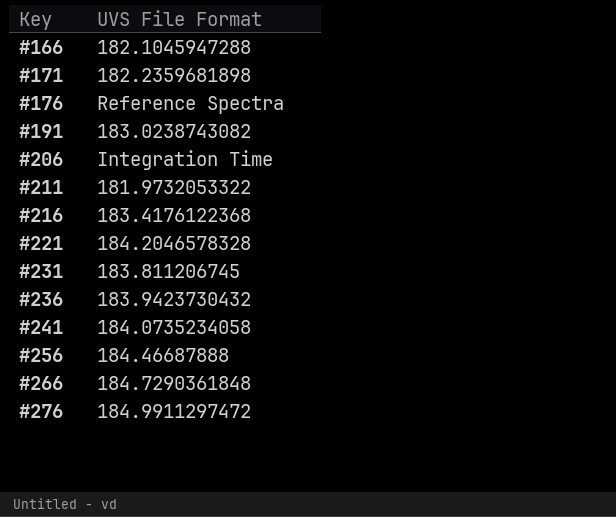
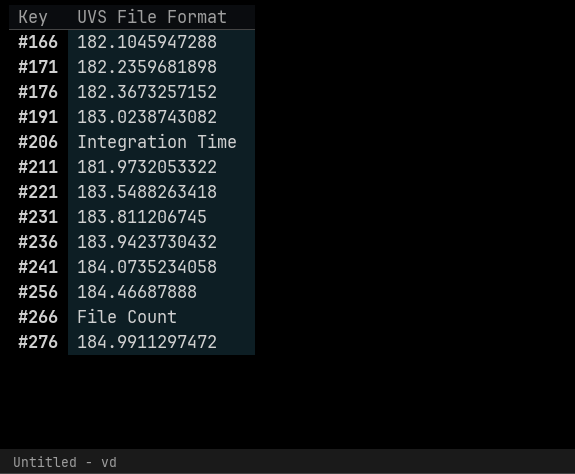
row #216: 183.4176122368 -> none
#176 | UVS File Format: Reference Spectra -> 182.3673257152
#221 | UVS File Format: 184.2046578328 -> 183.5488263418
#266 | UVS File Format: 184.7290361848 -> File Count

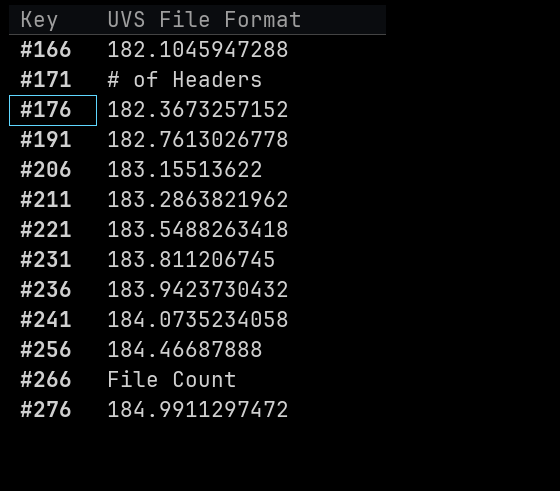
#171 | UVS File Format: 182.2359681898 -> # of Headers
#191 | UVS File Format: 183.0238743082 -> 182.7613026778
#206 | UVS File Format: Integration Time -> 183.15513622
#211 | UVS File Format: 181.9732053322 -> 183.2863821962

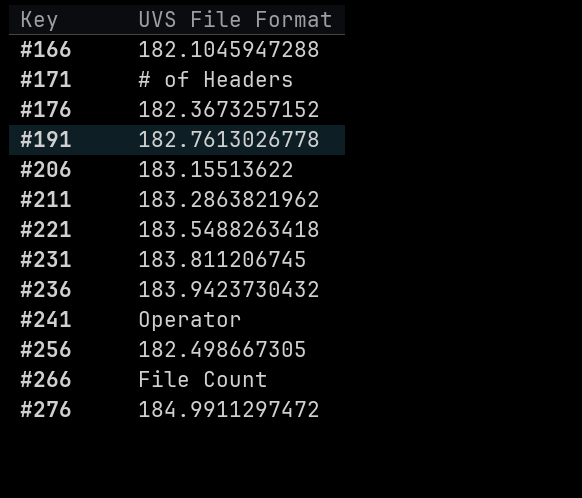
#241 | UVS File Format: 184.0735234058 -> Operator
#256 | UVS File Format: 184.46687888 -> 182.498667305

